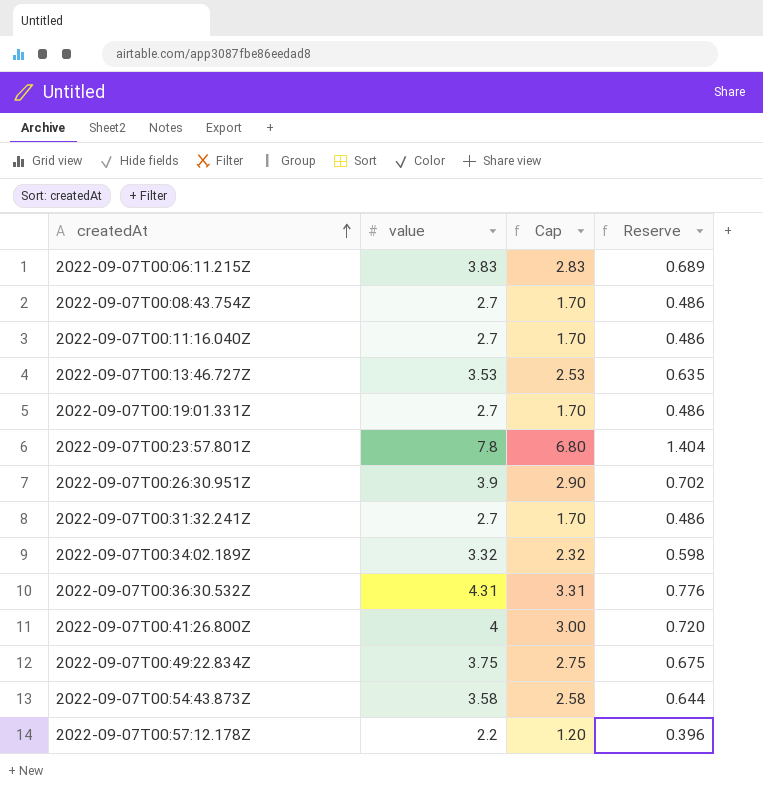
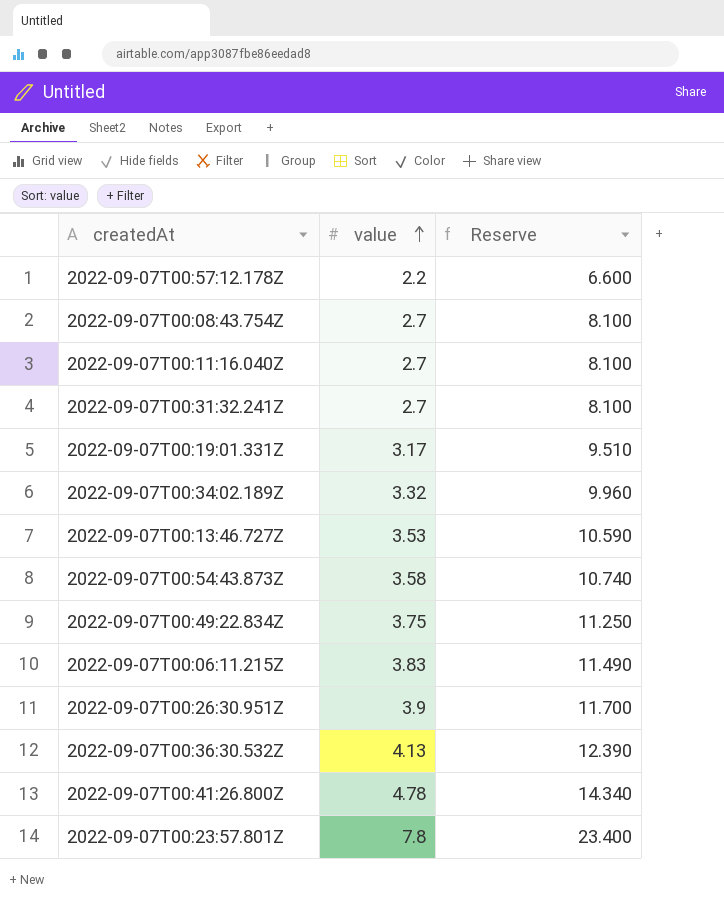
row order: createdAt ascending -> value ascending
column Cap | formula: [value] - 1 -> none
column Reserve | formula: [value] * 0.18 -> [value] * 3
2022-09-07T00:19:01.331Z | value: 2.7 -> 3.17
2022-09-07T00:36:30.532Z | value: 4.31 -> 4.13
2022-09-07T00:41:26.800Z | value: 4 -> 4.78

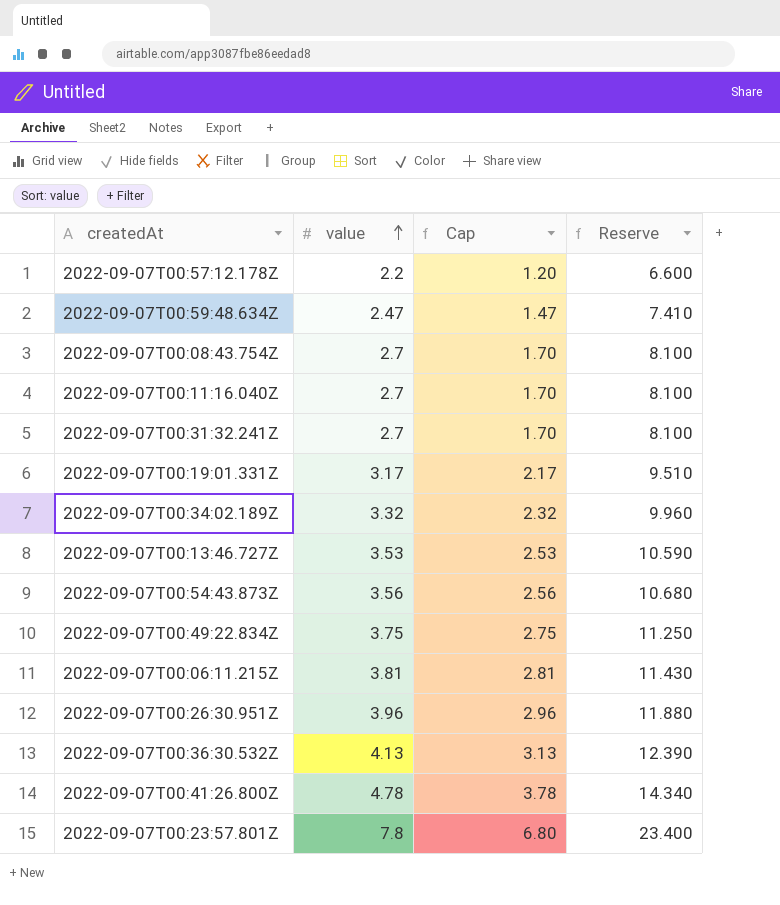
column Cap | formula: none -> [value] - 1
row 2022-09-07T00:59:48.634Z: none -> 2.47 | 1.47 | 7.410
2022-09-07T00:54:43.873Z | value: 3.58 -> 3.56
2022-09-07T00:54:43.873Z | Reserve: 10.740 -> 10.680
2022-09-07T00:06:11.215Z | value: 3.83 -> 3.81
2022-09-07T00:06:11.215Z | Reserve: 11.490 -> 11.430
2022-09-07T00:26:30.951Z | value: 3.9 -> 3.96
2022-09-07T00:26:30.951Z | Reserve: 11.700 -> 11.880

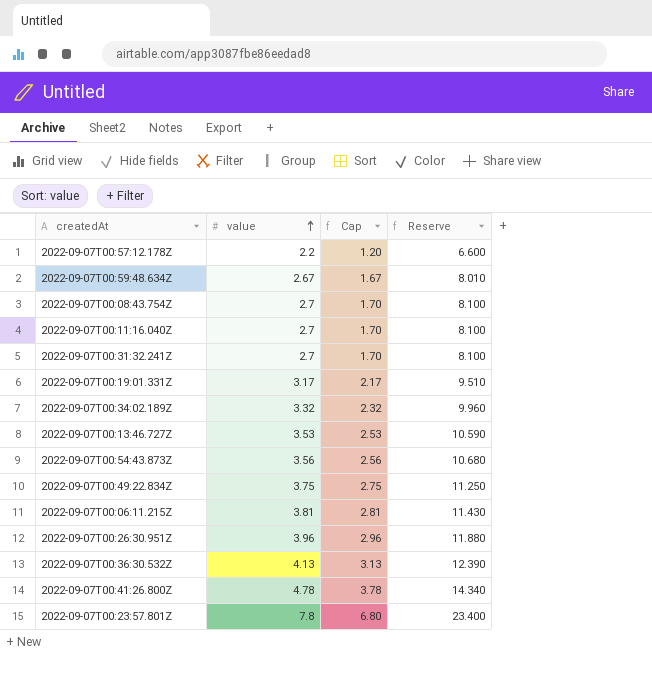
2022-09-07T00:59:48.634Z | value: 2.47 -> 2.67
2022-09-07T00:59:48.634Z | Cap: 1.47 -> 1.67
2022-09-07T00:59:48.634Z | Reserve: 7.410 -> 8.010

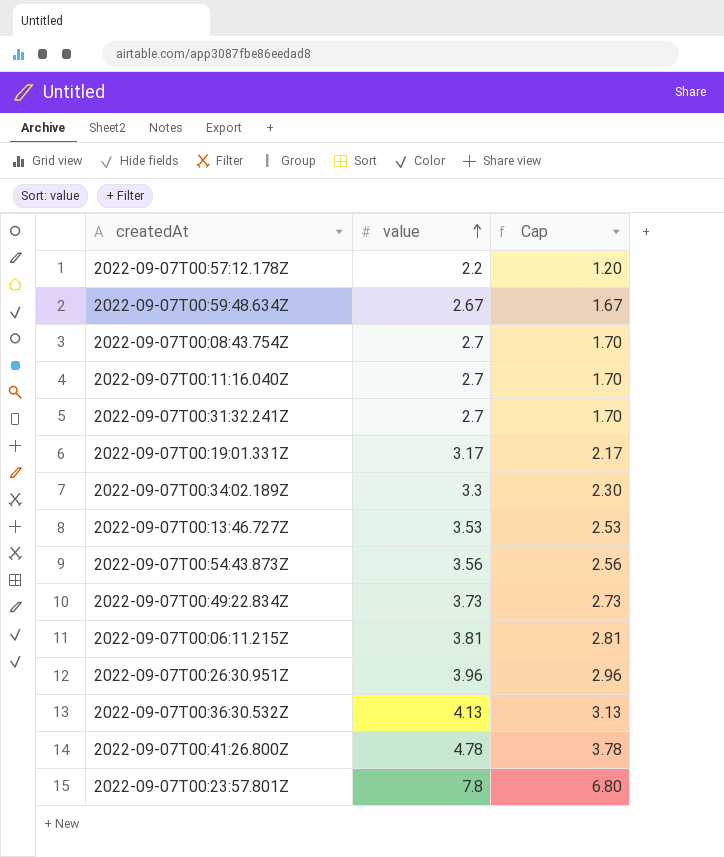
column Reserve | formula: [value] * 3 -> none
2022-09-07T00:34:02.189Z | value: 3.32 -> 3.3
2022-09-07T00:34:02.189Z | Cap: 2.32 -> 2.30
2022-09-07T00:49:22.834Z | value: 3.75 -> 3.73
2022-09-07T00:49:22.834Z | Cap: 2.75 -> 2.73

